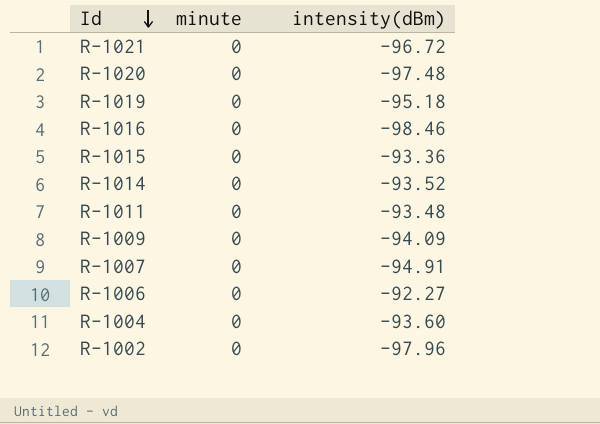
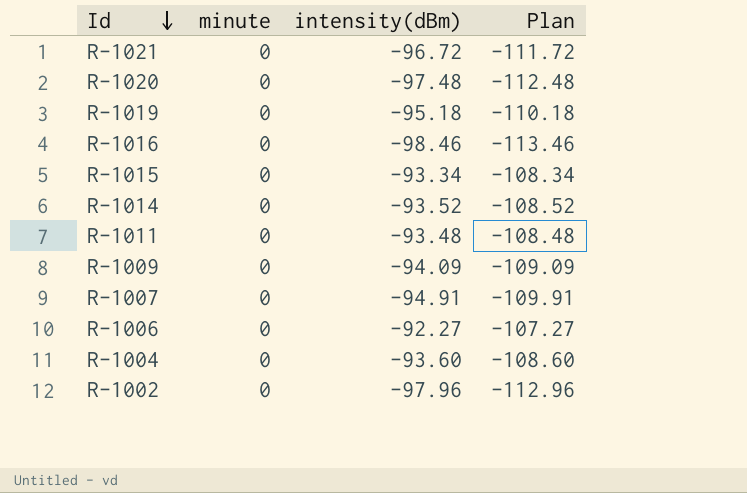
column Plan | formula: none -> [intensity(dBm)] - 15
R-1015 | intensity(dBm): -93.36 -> -93.34

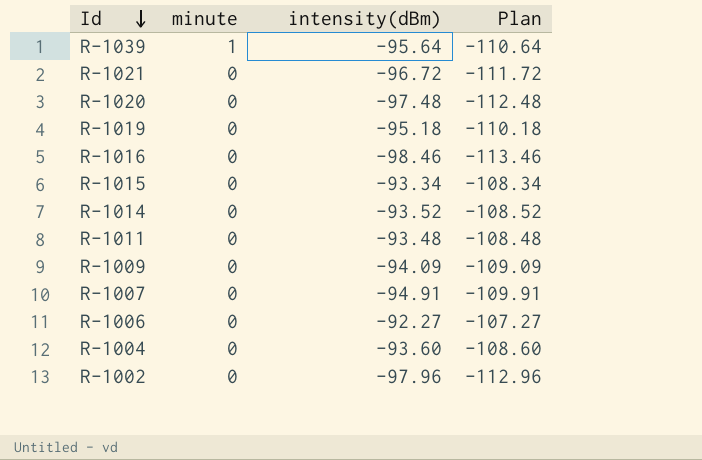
row R-1039: none -> 1 | -95.64 | -110.64

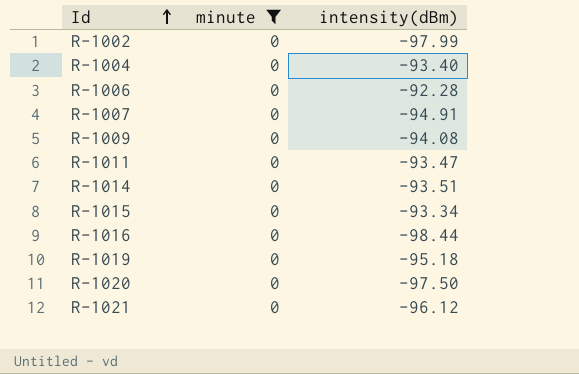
filter: none -> minute = 0
row order: Id descending -> Id ascending
column Plan | formula: [intensity(dBm)] - 15 -> none
R-1002 | intensity(dBm): -97.96 -> -97.99
R-1004 | intensity(dBm): -93.60 -> -93.40
R-1006 | intensity(dBm): -92.27 -> -92.28
R-1009 | intensity(dBm): -94.09 -> -94.08
R-1011 | intensity(dBm): -93.48 -> -93.47
R-1014 | intensity(dBm): -93.52 -> -93.51
R-1016 | intensity(dBm): -98.46 -> -98.44
R-1020 | intensity(dBm): -97.48 -> -97.50
R-1021 | intensity(dBm): -96.72 -> -96.12

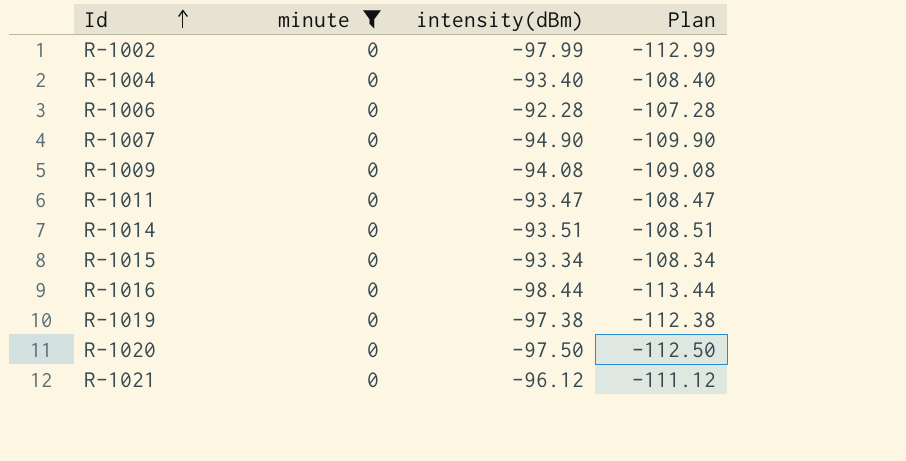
column Plan | formula: none -> [intensity(dBm)] - 15
R-1007 | intensity(dBm): -94.91 -> -94.90
R-1019 | intensity(dBm): -95.18 -> -97.38

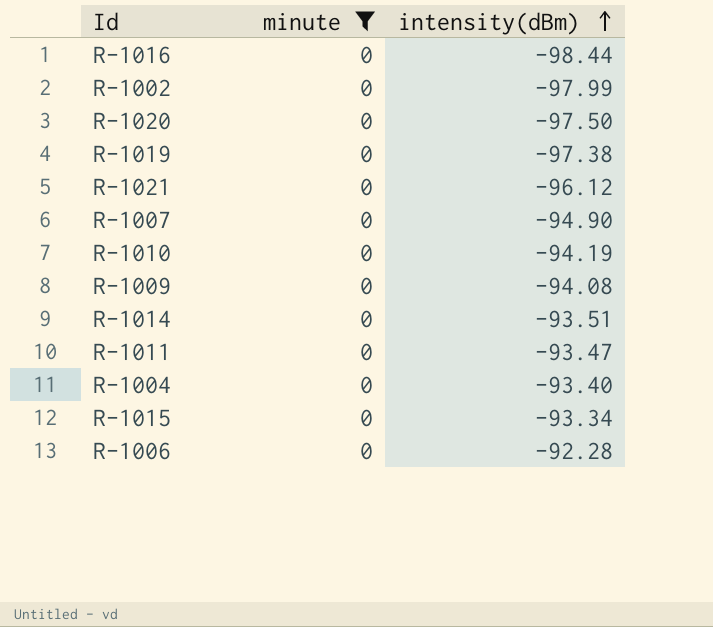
row order: Id ascending -> intensity(dBm) ascending
column Plan | formula: [intensity(dBm)] - 15 -> none
row R-1010: none -> 0 | -94.19

